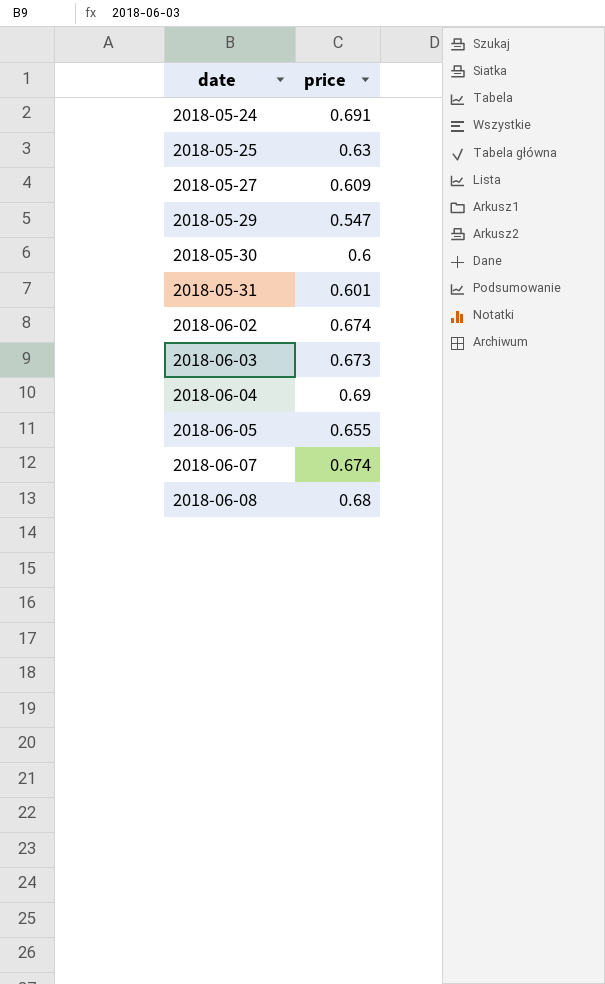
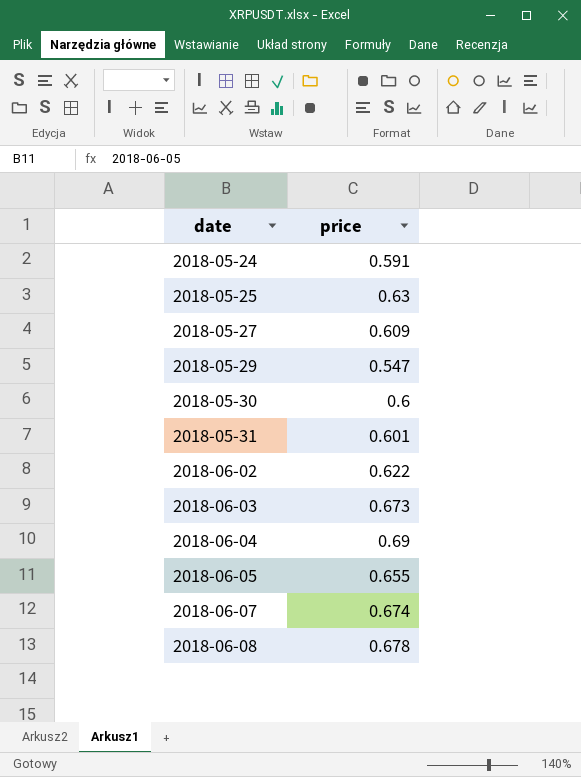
2018-05-24 | price: 0.691 -> 0.591
2018-06-02 | price: 0.674 -> 0.622
2018-06-08 | price: 0.68 -> 0.678

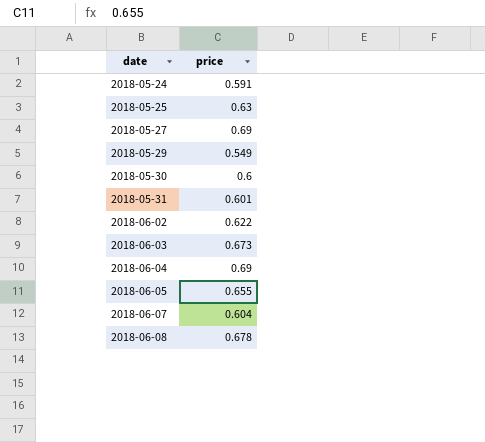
2018-05-27 | price: 0.609 -> 0.69
2018-05-29 | price: 0.547 -> 0.549
2018-06-07 | price: 0.674 -> 0.604

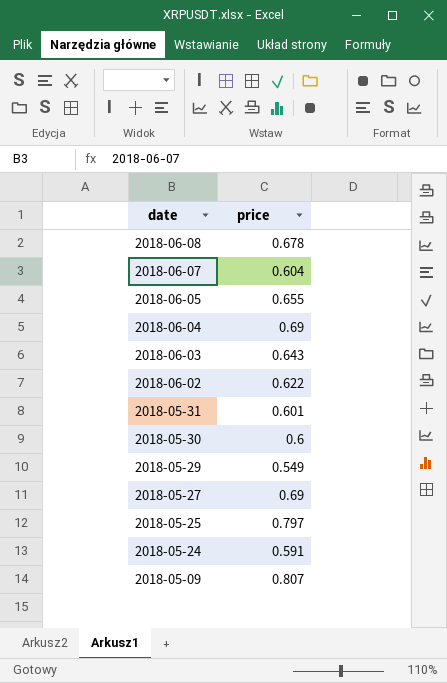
row order: date ascending -> date descending
2018-06-03 | price: 0.673 -> 0.643
2018-05-25 | price: 0.63 -> 0.797
row 2018-05-09: none -> 0.807

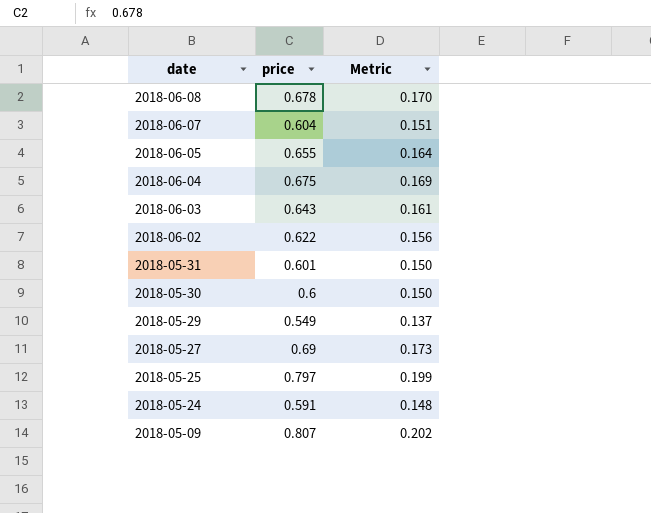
column Metric | formula: none -> [price] * 0.25
2018-06-04 | price: 0.69 -> 0.675

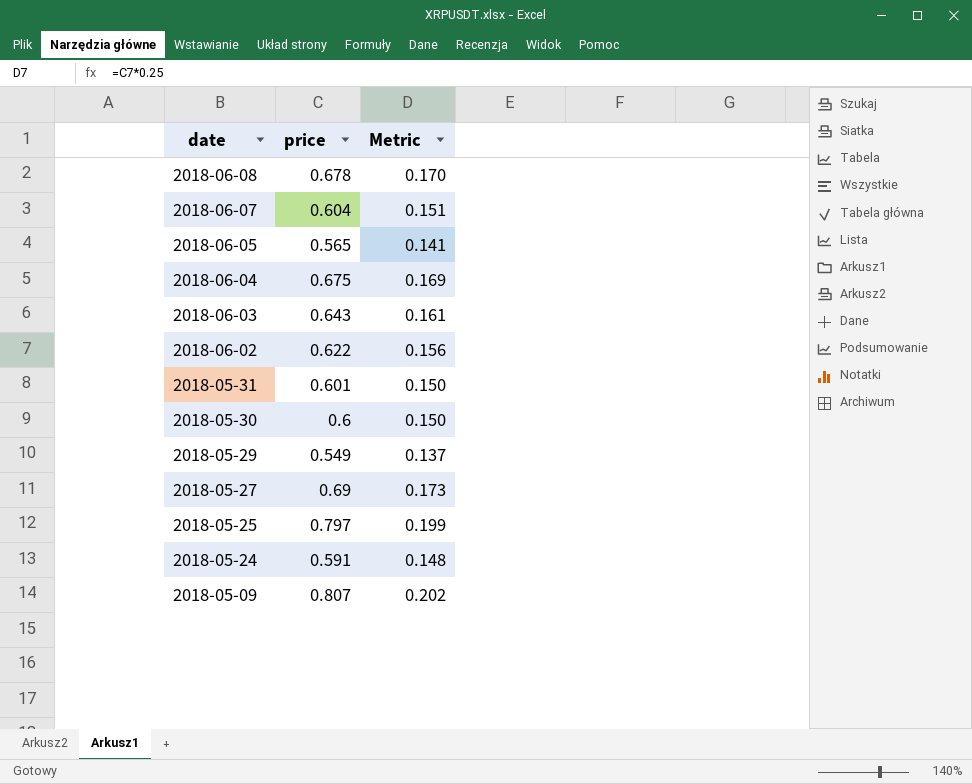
2018-06-05 | price: 0.655 -> 0.565
2018-06-05 | Metric: 0.164 -> 0.141

